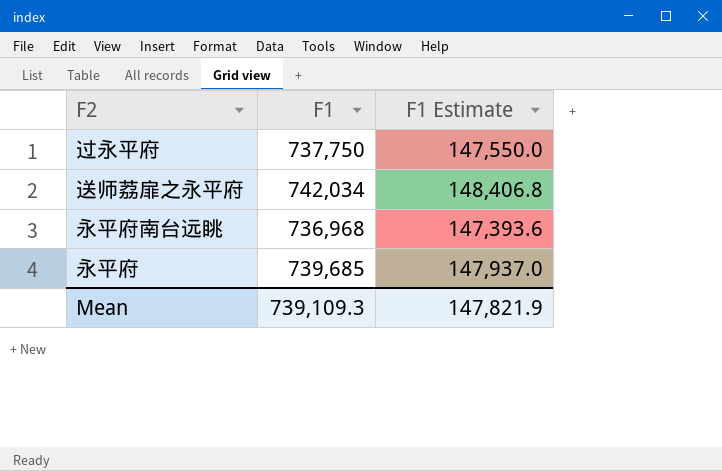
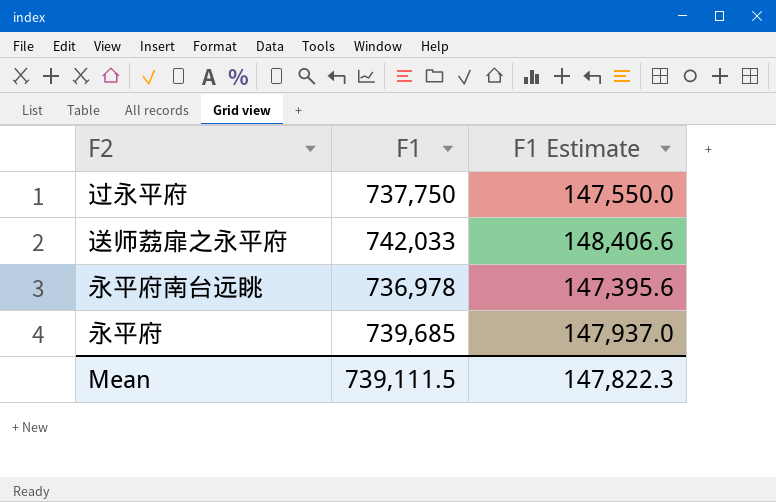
送师荔扉之永平府 | F1: 742,034 -> 742,033
送师荔扉之永平府 | F1 Estimate: 148,406.8 -> 148,406.6
永平府南台远眺 | F1: 736,968 -> 736,978
永平府南台远眺 | F1 Estimate: 147,393.6 -> 147,395.6
Mean | F1: 739,109.3 -> 739,111.5
Mean | F1 Estimate: 147,821.9 -> 147,822.3

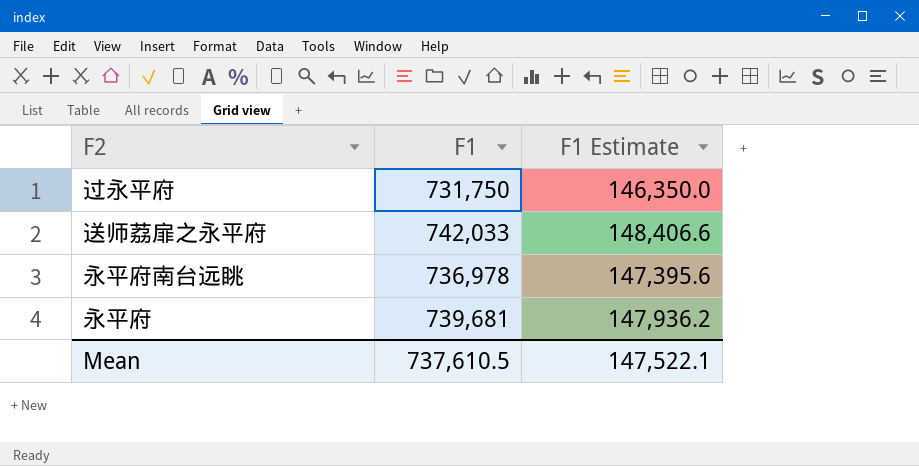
过永平府 | F1: 737,750 -> 731,750
过永平府 | F1 Estimate: 147,550.0 -> 146,350.0
永平府 | F1: 739,685 -> 739,681
永平府 | F1 Estimate: 147,937.0 -> 147,936.2
Mean | F1: 739,111.5 -> 737,610.5
Mean | F1 Estimate: 147,822.3 -> 147,522.1

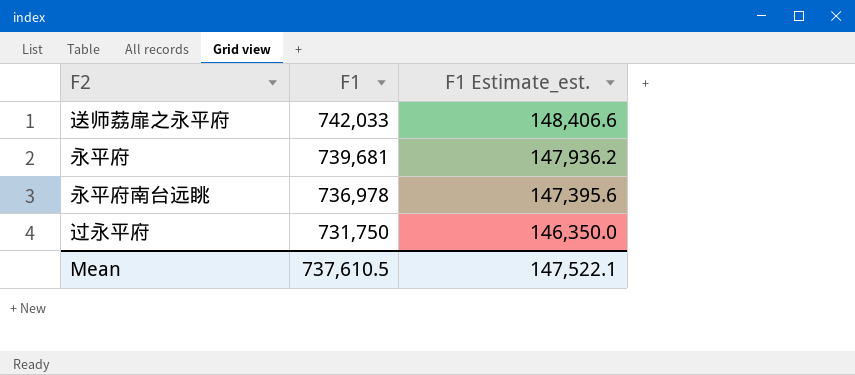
row order: none -> F1 descending
column name: F1 Estimate -> F1 Estimate_est.

